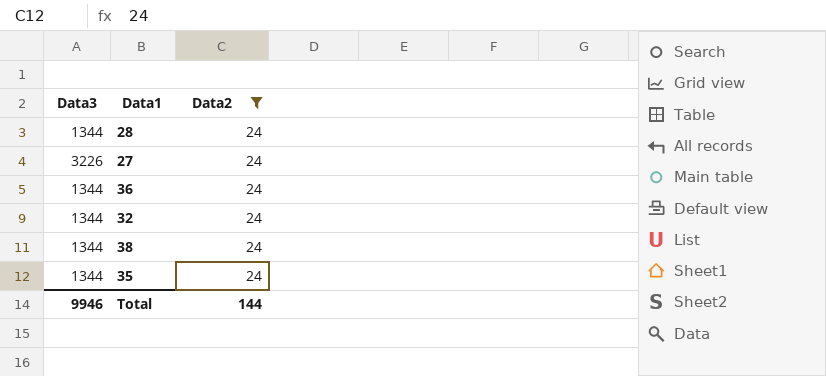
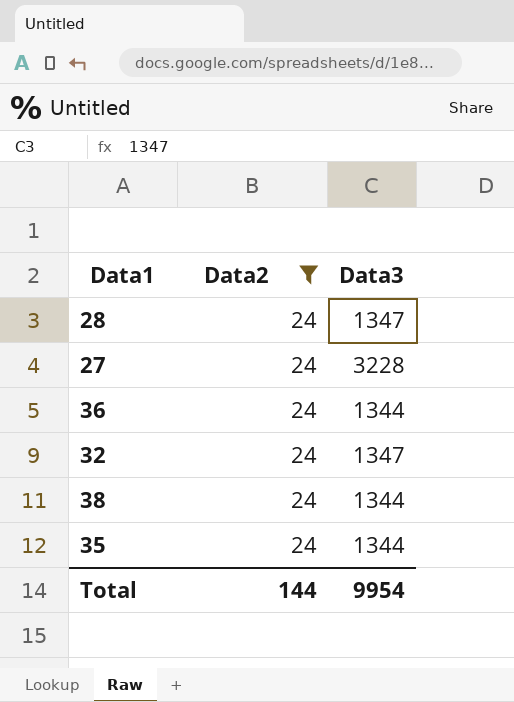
column Data3 | position: 1 -> 3
28 | Data3: 1344 -> 1347
27 | Data3: 3226 -> 3228
32 | Data3: 1344 -> 1347
Total | Data3: 9946 -> 9954

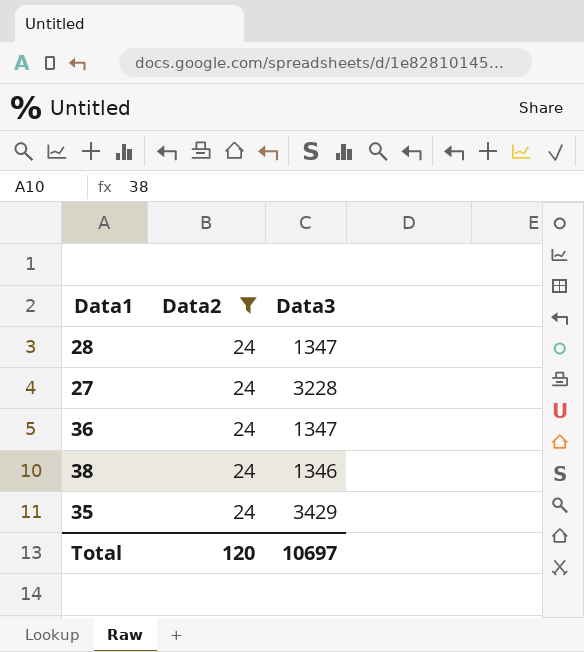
row 32: 24 | 1347 -> none
36 | Data3: 1344 -> 1347
38 | Data3: 1344 -> 1346
35 | Data3: 1344 -> 3429
Total | Data2: 144 -> 120
Total | Data3: 9954 -> 10697

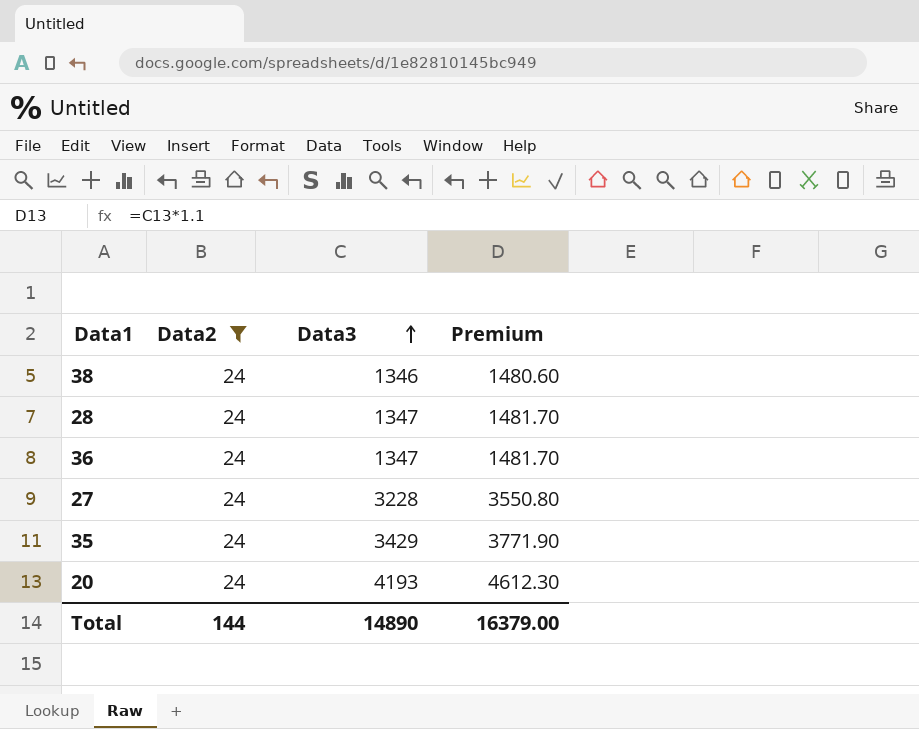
row order: none -> Data3 ascending
column Premium | formula: none -> [Data3] * 1.1
row 20: none -> 24 | 4193 | 4612.30
Total | Data2: 120 -> 144
Total | Data3: 10697 -> 14890

